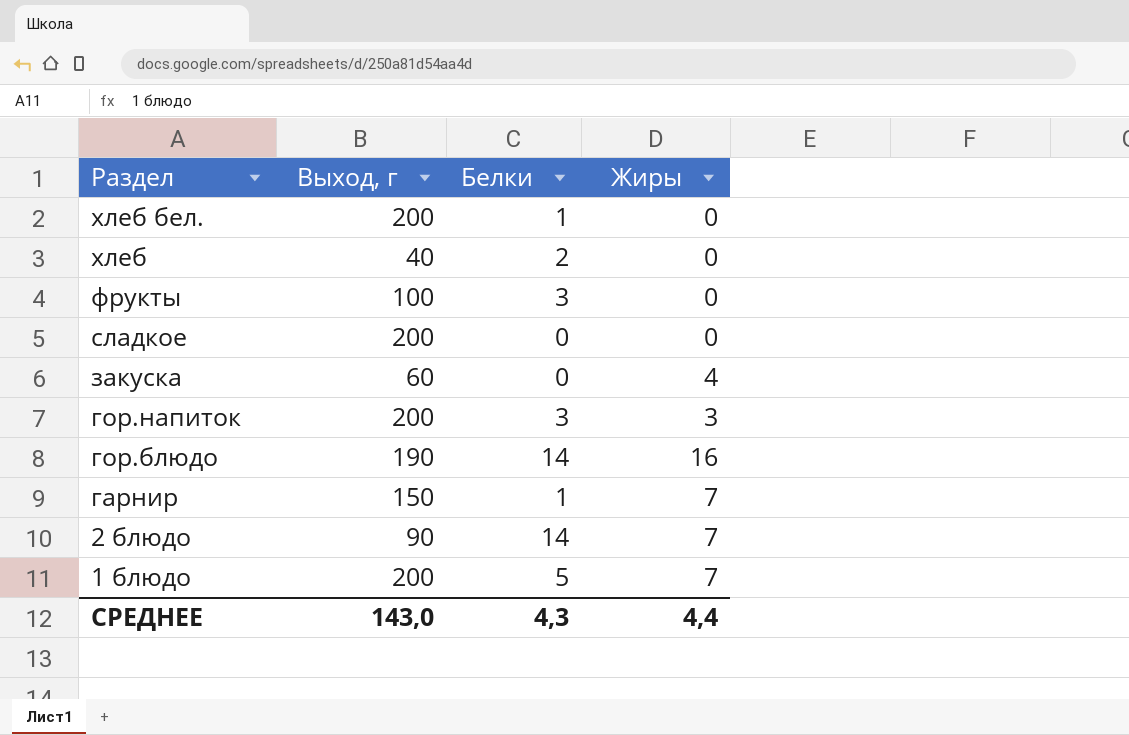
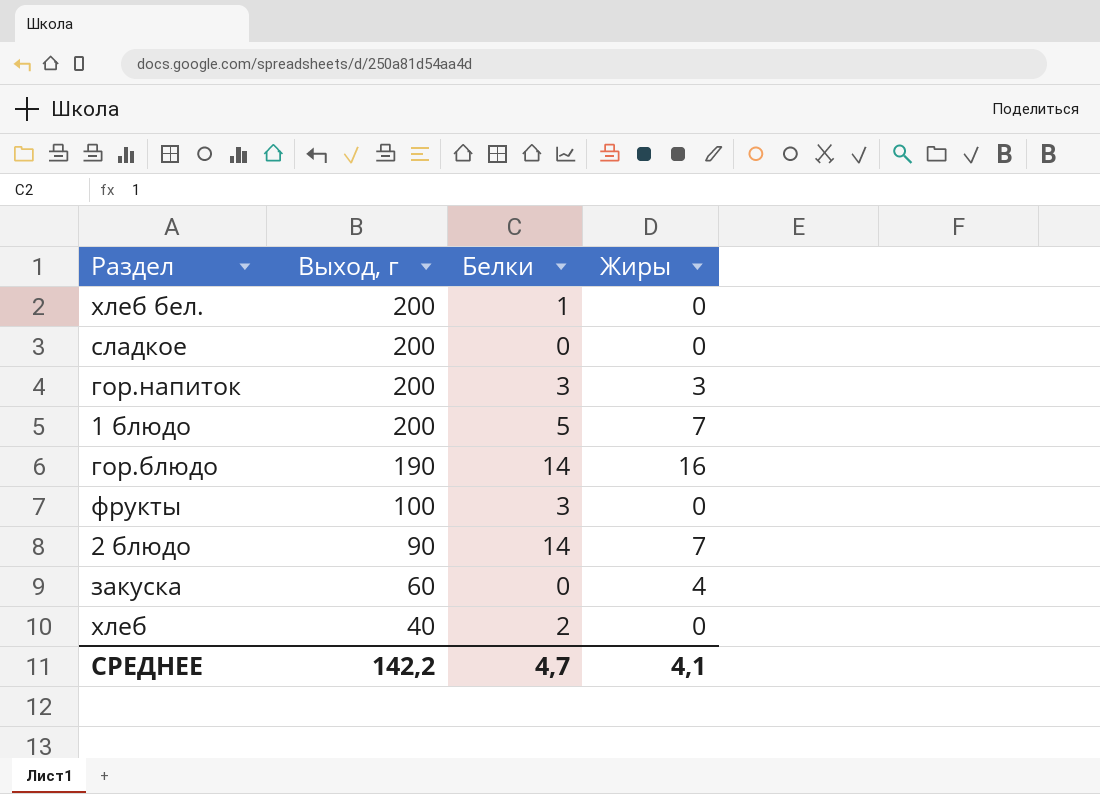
row order: Раздел descending -> Выход, г descending
row гарнир: 150 | 1 | 7 -> none
СРЕДНЕЕ | Выход, г: 143,0 -> 142,2
СРЕДНЕЕ | Белки: 4,3 -> 4,7
СРЕДНЕЕ | Жиры: 4,4 -> 4,1

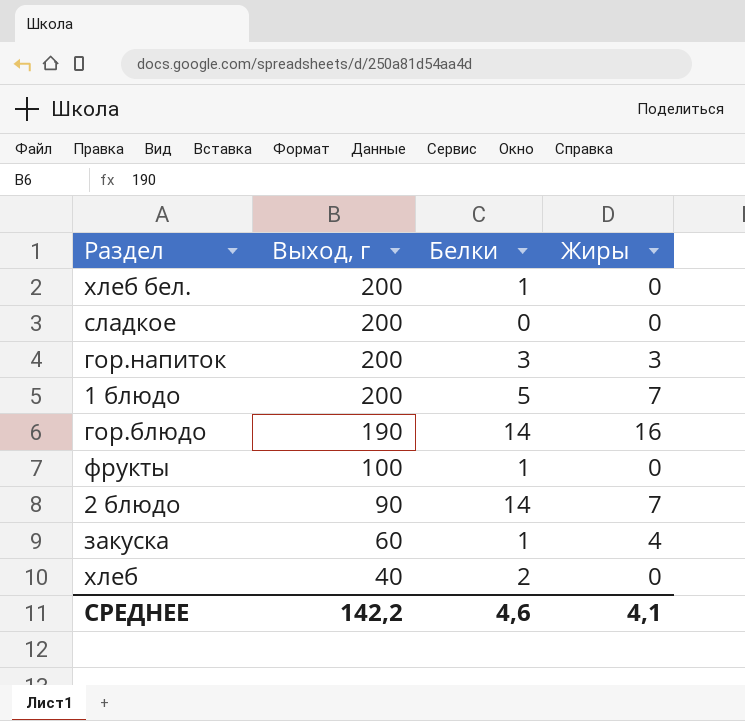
фрукты | Белки: 3 -> 1
закуска | Белки: 0 -> 1
СРЕДНЕЕ | Белки: 4,7 -> 4,6

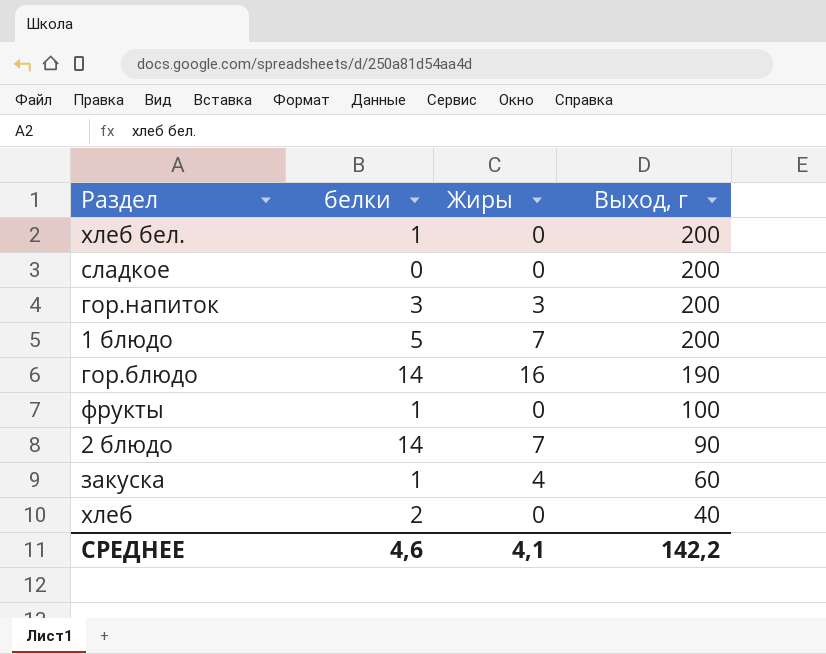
column name: Белки -> белки
column Выход, г | position: 2 -> 4

